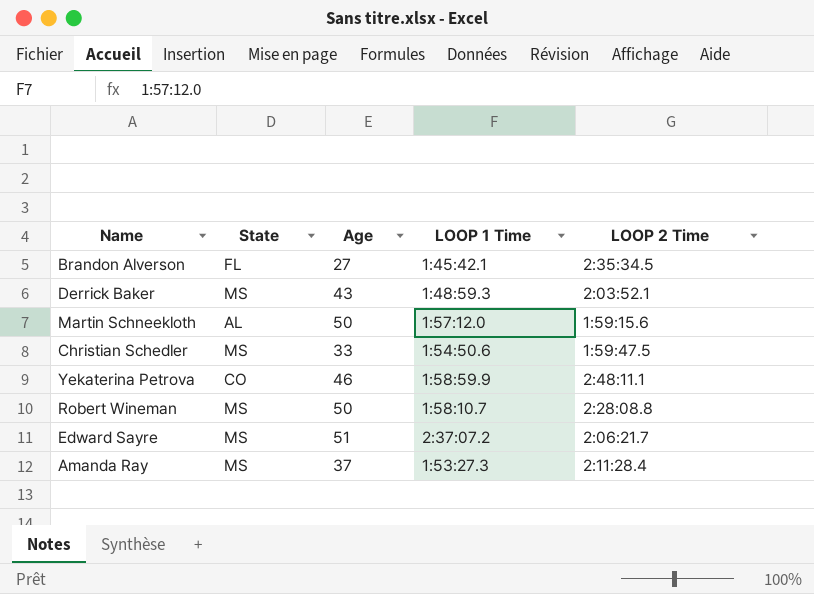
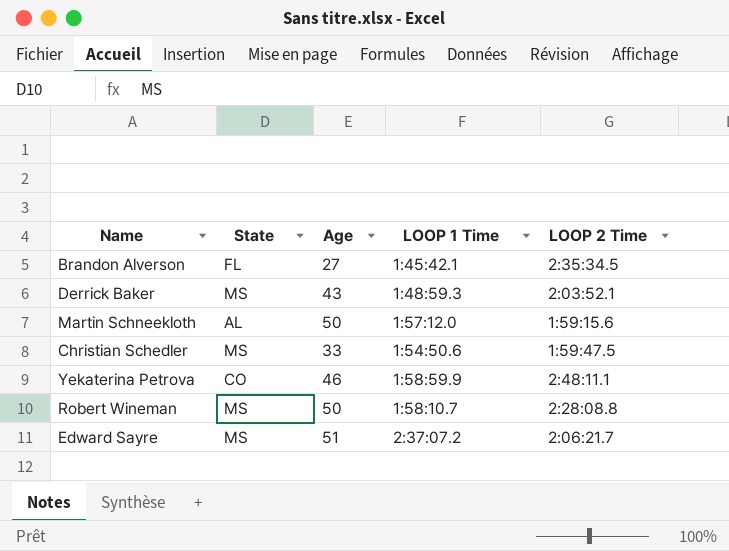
row Amanda Ray: MS | 37 | 1:53:27.3 | 2:11:28.4 -> none

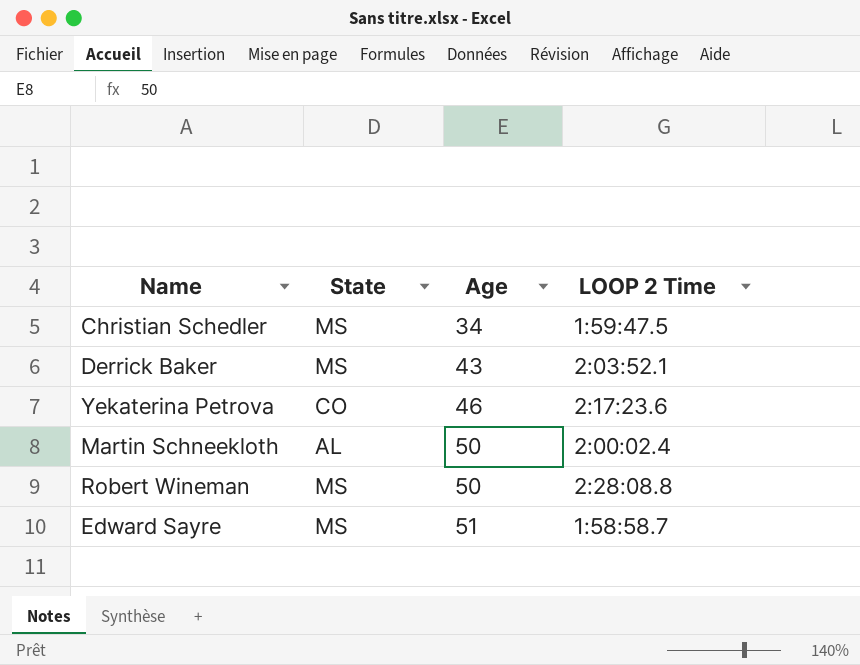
row order: none -> Age ascending
column LOOP 1 Time | position: 4 -> none
row Brandon Alverson: FL | 27 | 1:45:42.1 | 2:35:34.5 -> none
Christian Schedler | Age: 33 -> 34
Yekaterina Petrova | LOOP 2 Time: 2:48:11.1 -> 2:17:23.6
Martin Schneekloth | LOOP 2 Time: 1:59:15.6 -> 2:00:02.4
Edward Sayre | LOOP 2 Time: 2:06:21.7 -> 1:58:58.7

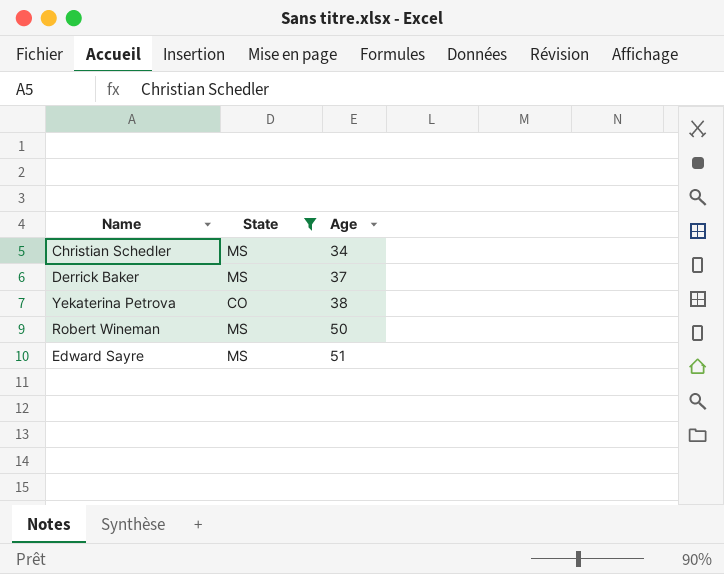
filter: none -> State != AL
column LOOP 2 Time | position: 4 -> none
Derrick Baker | Age: 43 -> 37
Yekaterina Petrova | Age: 46 -> 38

